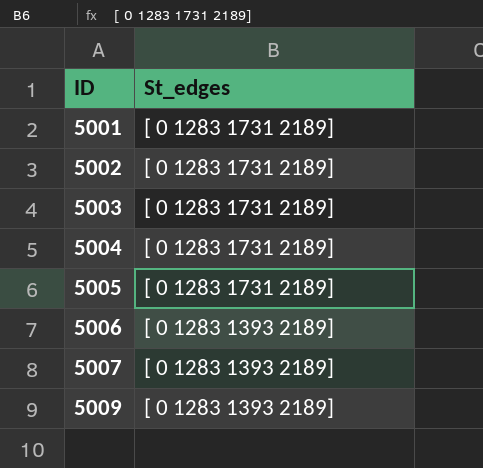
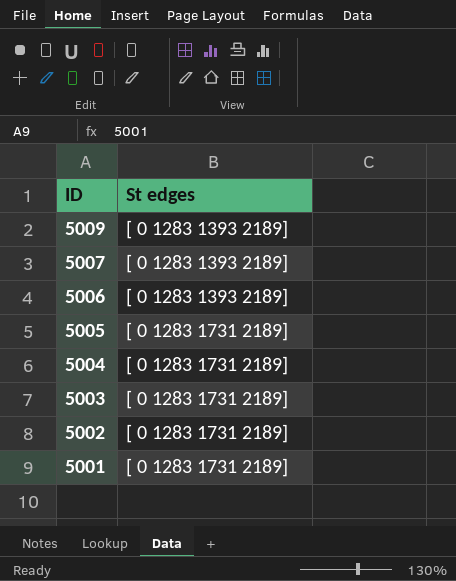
row order: ID ascending -> ID descending
column name: St_edges -> St edges

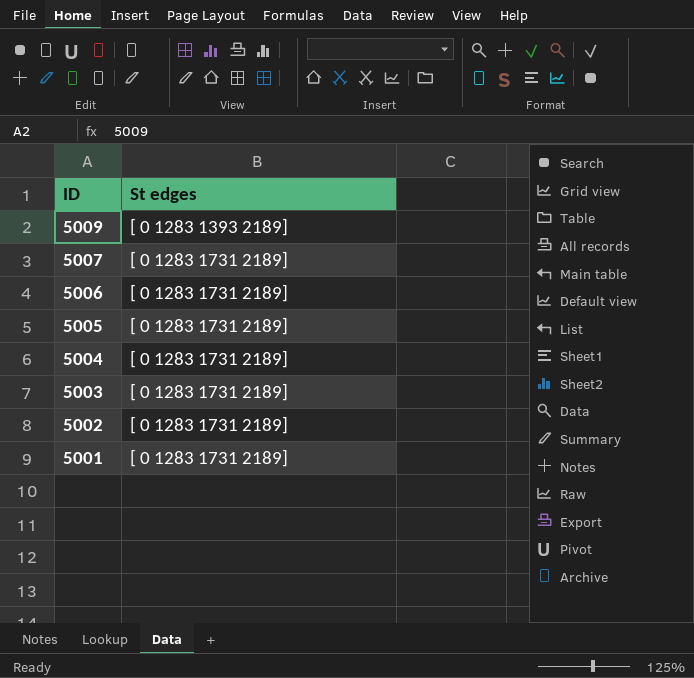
5007 | St edges: [ 0 1283 1393 2189] -> [ 0 1283 1731 2189]
5006 | St edges: [ 0 1283 1393 2189] -> [ 0 1283 1731 2189]

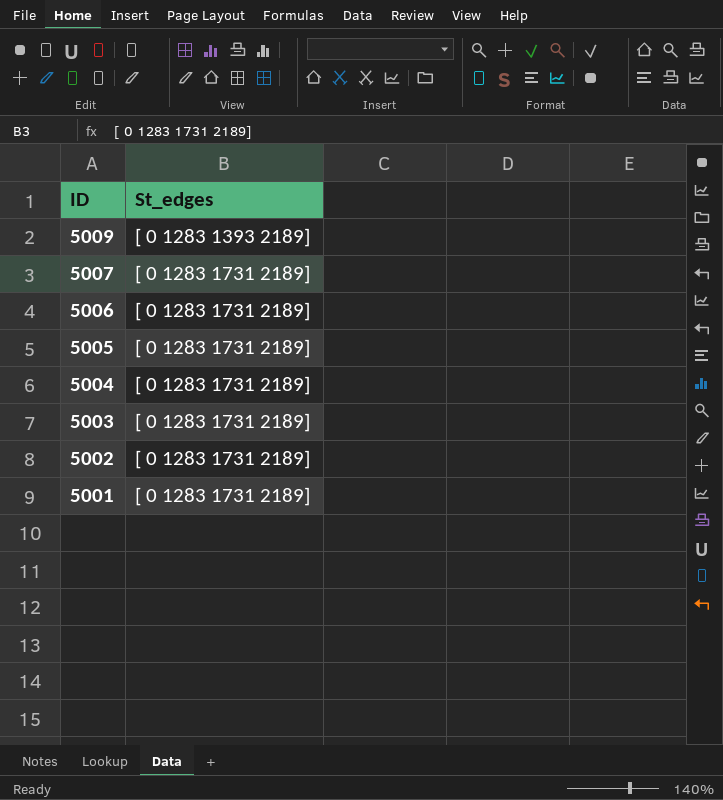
column name: St edges -> St_edges

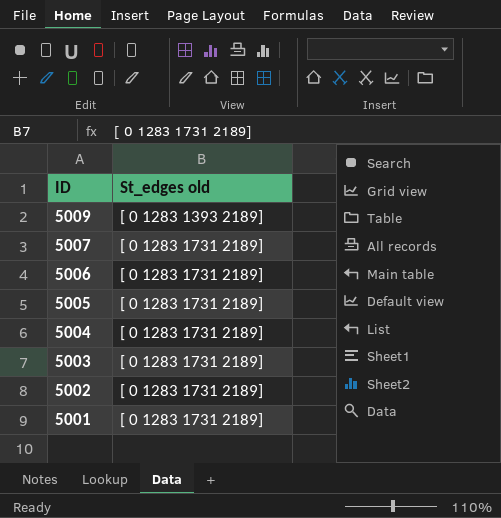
column name: St_edges -> St_edges old

